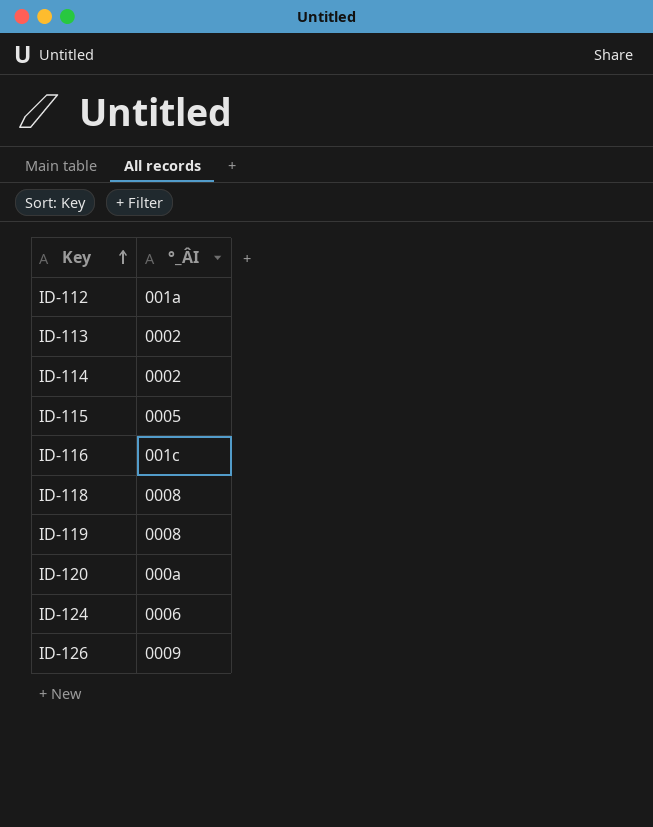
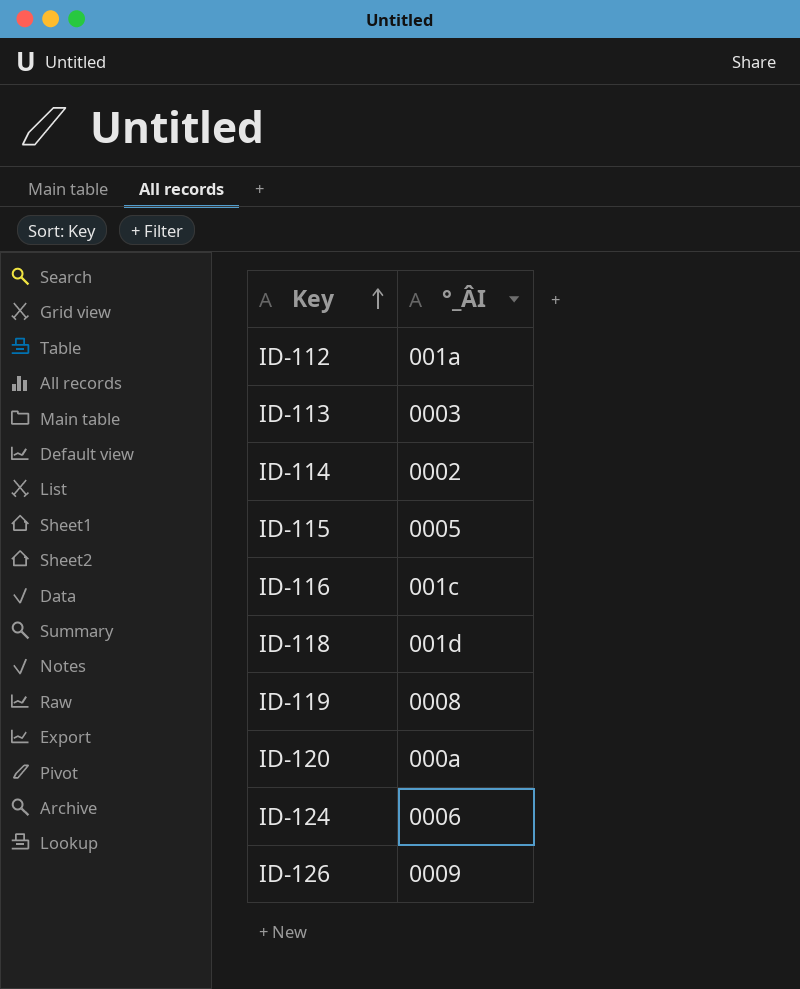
ID-113 | °_ÂI: 0002 -> 0003
ID-118 | °_ÂI: 0008 -> 001d

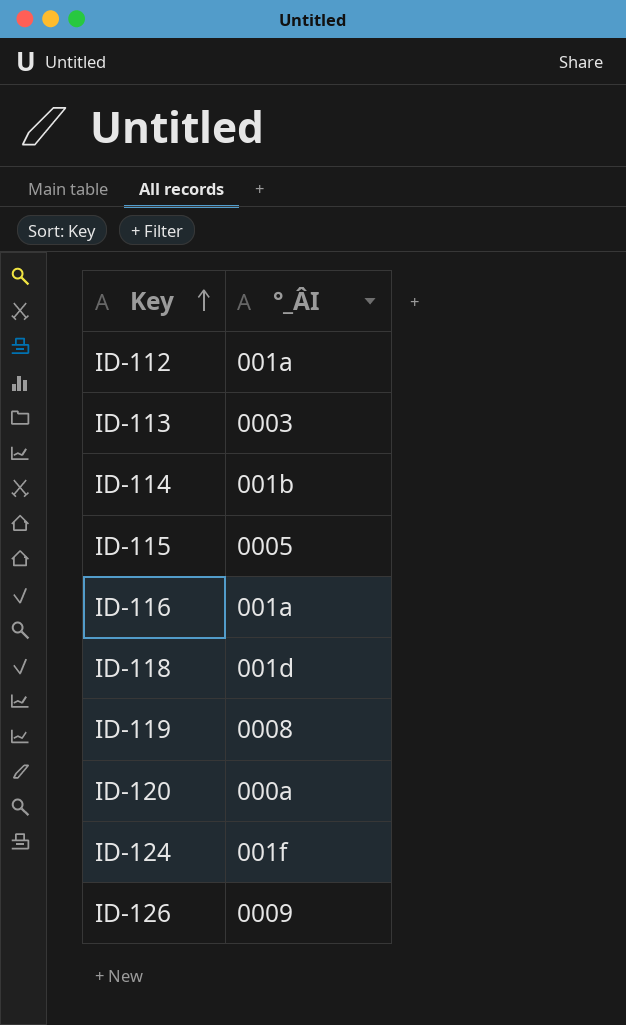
ID-114 | °_ÂI: 0002 -> 001b
ID-116 | °_ÂI: 001c -> 001a
ID-124 | °_ÂI: 0006 -> 001f

